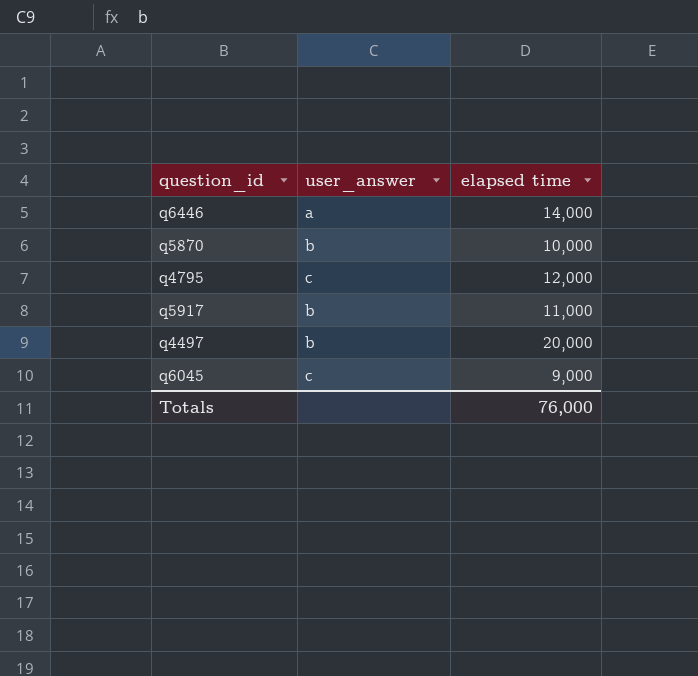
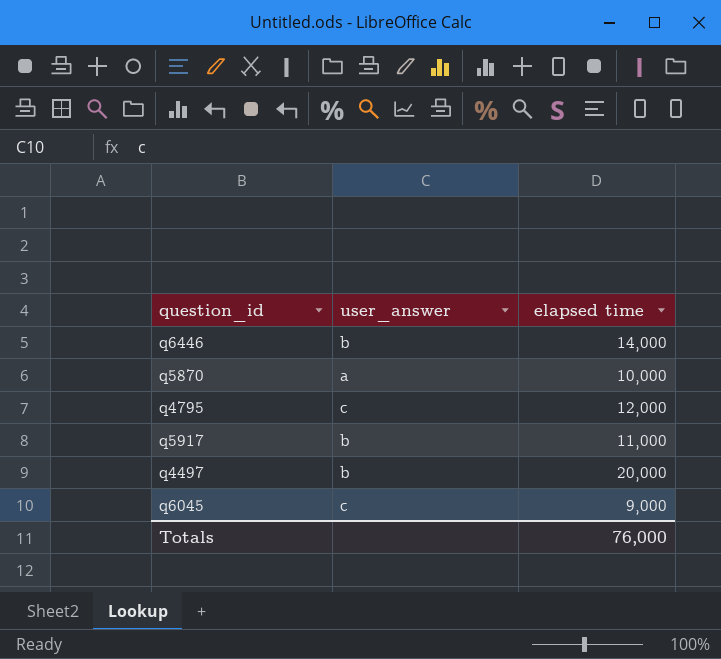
q6446 | user_answer: a -> b
q5870 | user_answer: b -> a

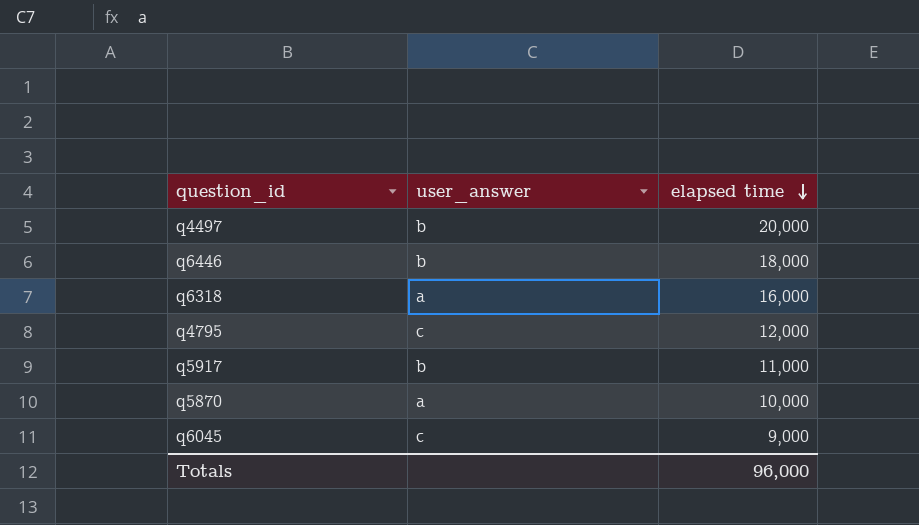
row order: none -> elapsed time descending
q6446 | elapsed time: 14,000 -> 18,000
row q6318: none -> a | 16,000
Totals | elapsed time: 76,000 -> 96,000

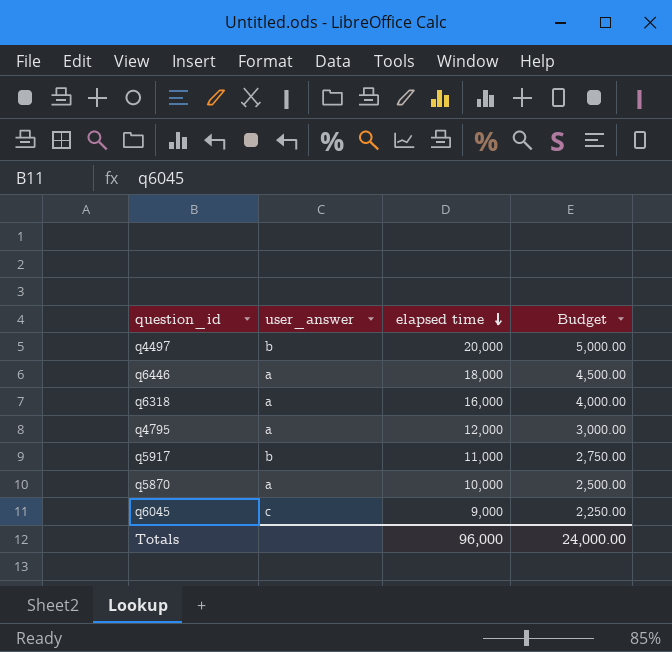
column Budget | formula: none -> [elapsed time] * 0.25
q6446 | user_answer: b -> a
q4795 | user_answer: c -> a

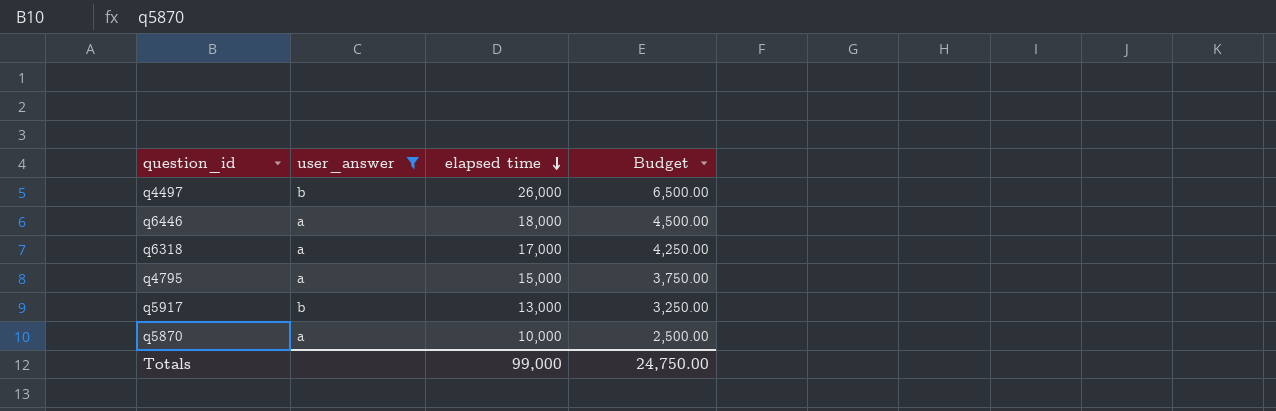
filter: none -> user_answer != c
q4497 | elapsed time: 20,000 -> 26,000
q4497 | Budget: 5,000.00 -> 6,500.00
q6318 | elapsed time: 16,000 -> 17,000
q6318 | Budget: 4,000.00 -> 4,250.00
q4795 | elapsed time: 12,000 -> 15,000
q4795 | Budget: 3,000.00 -> 3,750.00
q5917 | elapsed time: 11,000 -> 13,000
q5917 | Budget: 2,750.00 -> 3,250.00
Totals | elapsed time: 96,000 -> 99,000
Totals | Budget: 24,000.00 -> 24,750.00

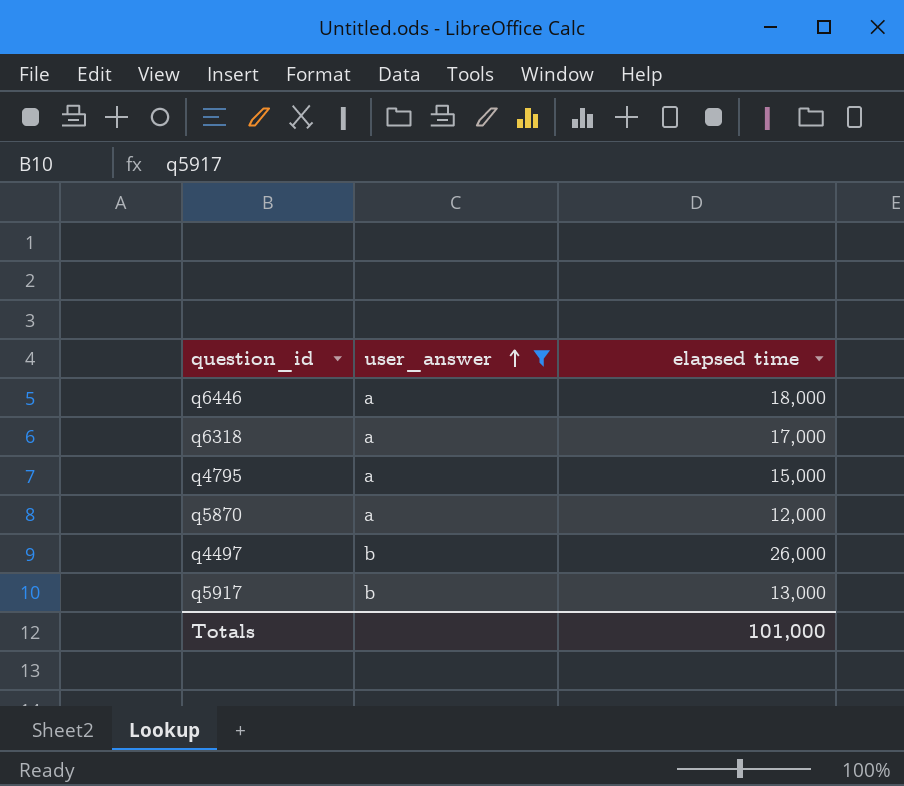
row order: elapsed time descending -> user_answer ascending
column Budget | formula: [elapsed time] * 0.25 -> none
q5870 | elapsed time: 10,000 -> 12,000
Totals | elapsed time: 99,000 -> 101,000

